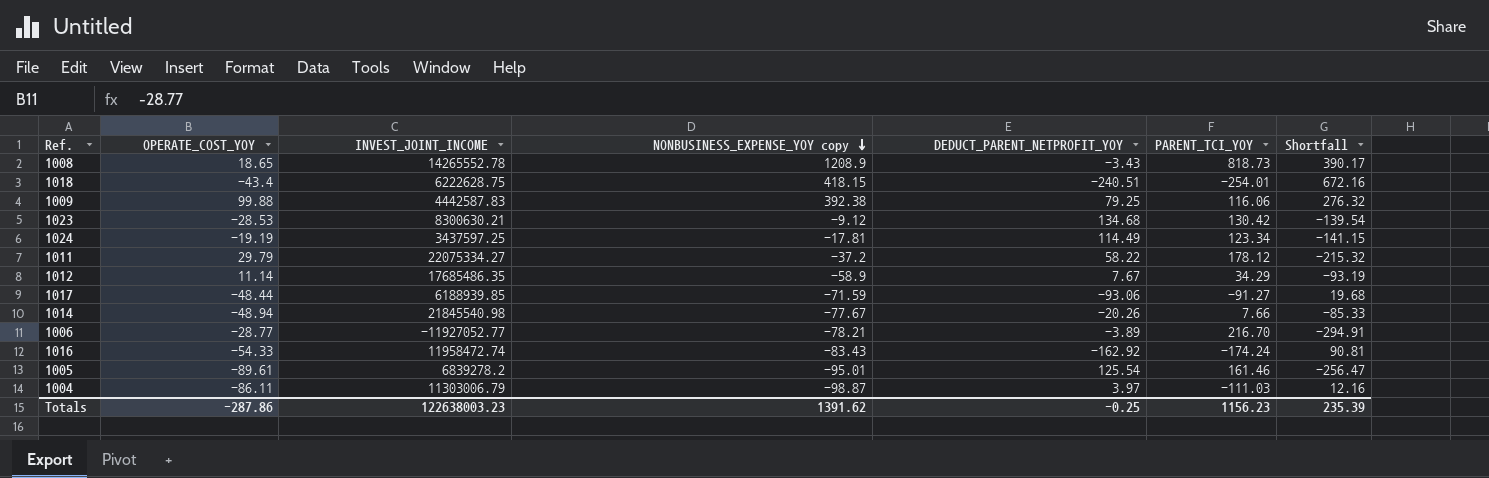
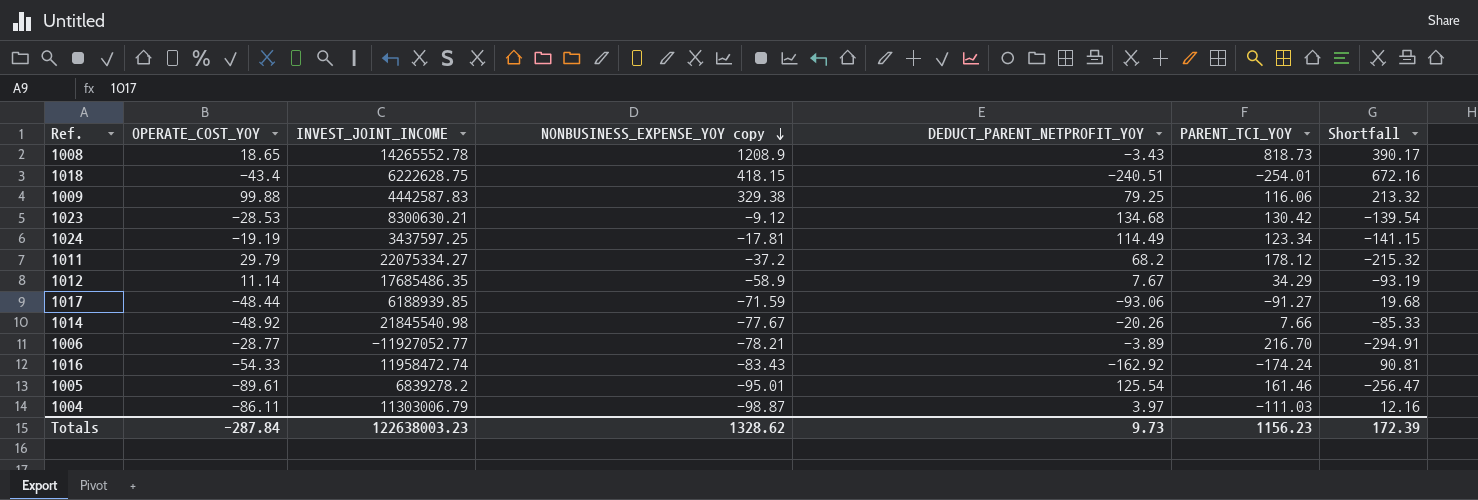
1009 | NONBUSINESS_EXPENSE_YOY copy: 392.38 -> 329.38
1009 | Shortfall: 276.32 -> 213.32
1011 | DEDUCT_PARENT_NETPROFIT_YOY: 58.22 -> 68.2
1014 | OPERATE_COST_YOY: -48.94 -> -48.92
Totals | OPERATE_COST_YOY: -287.86 -> -287.84
Totals | NONBUSINESS_EXPENSE_YOY copy: 1391.62 -> 1328.62
Totals | DEDUCT_PARENT_NETPROFIT_YOY: -0.25 -> 9.73
Totals | Shortfall: 235.39 -> 172.39

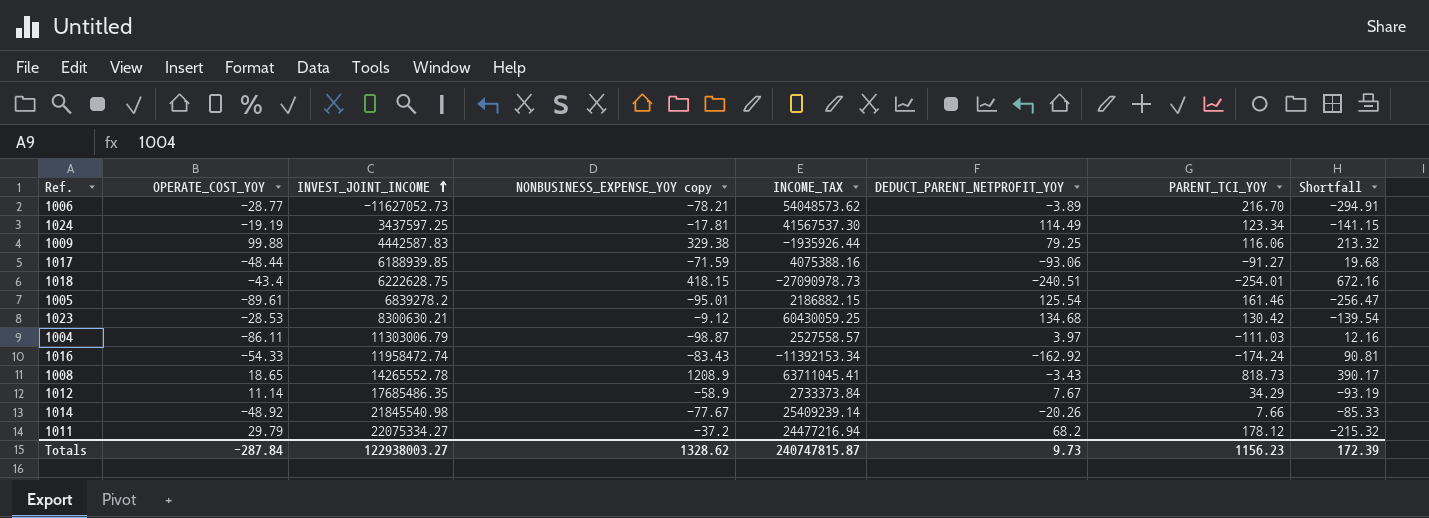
row order: NONBUSINESS_EXPENSE_YOY copy descending -> INVEST_JOINT_INCOME ascending
column INCOME_TAX | position: none -> 5
1006 | INVEST_JOINT_INCOME: -11927052.77 -> -11627052.73
Totals | INVEST_JOINT_INCOME: 122638003.23 -> 122938003.27

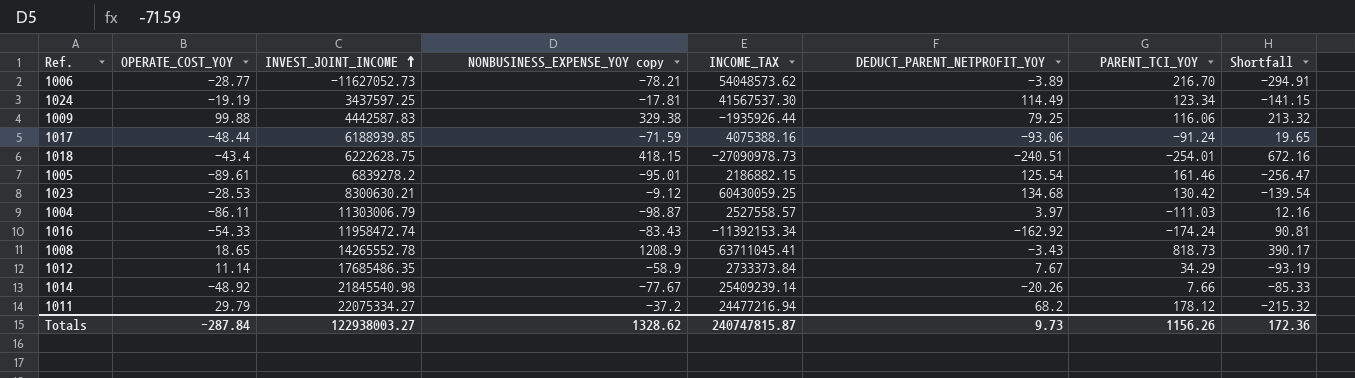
1017 | PARENT_TCI_YOY: -91.27 -> -91.24
1017 | Shortfall: 19.68 -> 19.65
Totals | PARENT_TCI_YOY: 1156.23 -> 1156.26
Totals | Shortfall: 172.39 -> 172.36

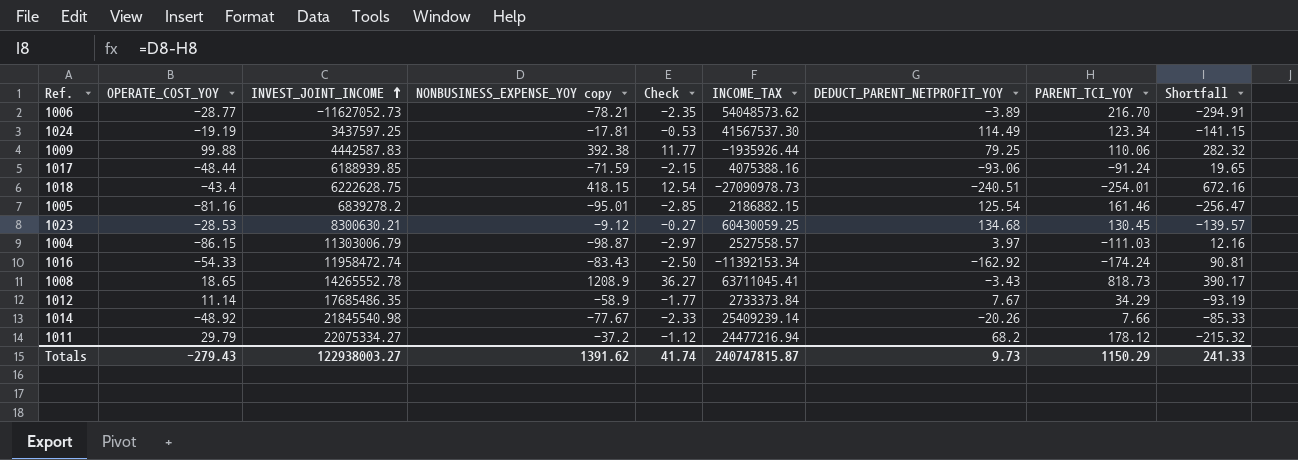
column Check | formula: none -> [NONBUSINESS_EXPENSE_YOY copy] * 0.03
1009 | NONBUSINESS_EXPENSE_YOY copy: 329.38 -> 392.38
1009 | PARENT_TCI_YOY: 116.06 -> 110.06
1009 | Shortfall: 213.32 -> 282.32
1005 | OPERATE_COST_YOY: -89.61 -> -81.16
1023 | PARENT_TCI_YOY: 130.42 -> 130.45
1023 | Shortfall: -139.54 -> -139.57
1004 | OPERATE_COST_YOY: -86.11 -> -86.15
Totals | OPERATE_COST_YOY: -287.84 -> -279.43
Totals | NONBUSINESS_EXPENSE_YOY copy: 1328.62 -> 1391.62
Totals | PARENT_TCI_YOY: 1156.26 -> 1150.29
Totals | Shortfall: 172.36 -> 241.33

